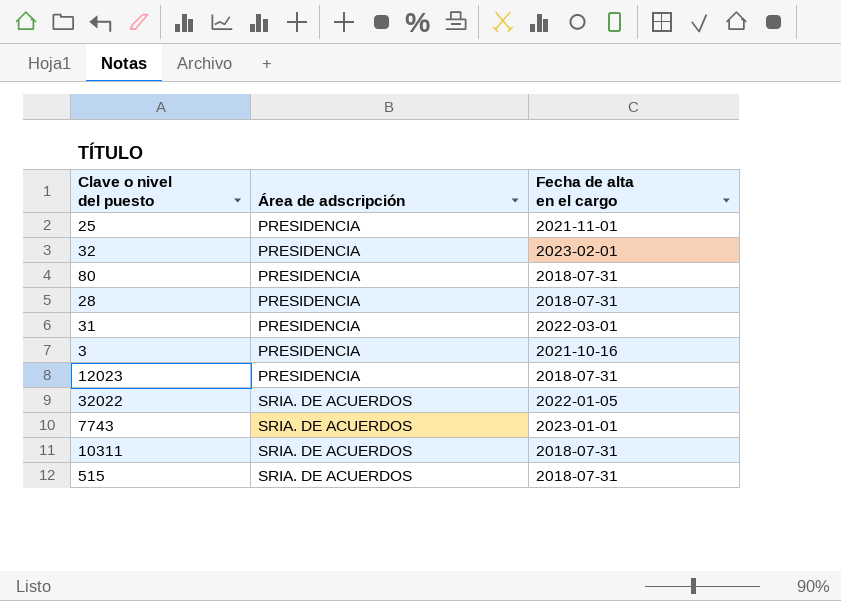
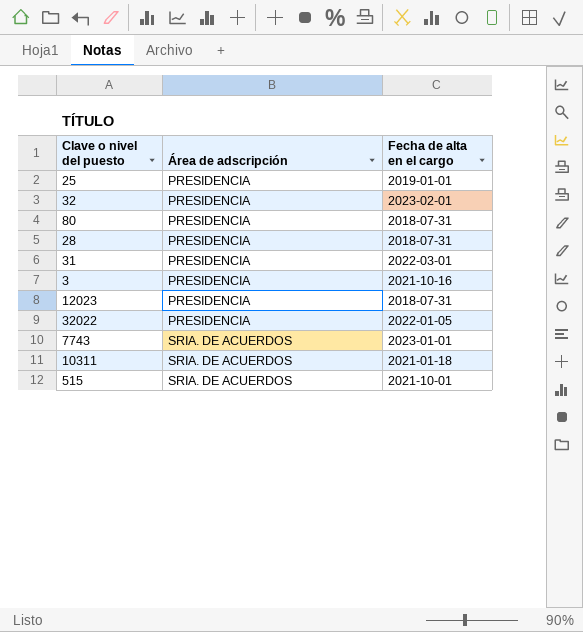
25 | Fecha de alta en el cargo: 2021-11-01 -> 2019-01-01
32022 | Área de adscripción: SRIA. DE ACUERDOS -> PRESIDENCIA
10311 | Fecha de alta en el cargo: 2018-07-31 -> 2021-01-18
515 | Fecha de alta en el cargo: 2018-07-31 -> 2021-10-01

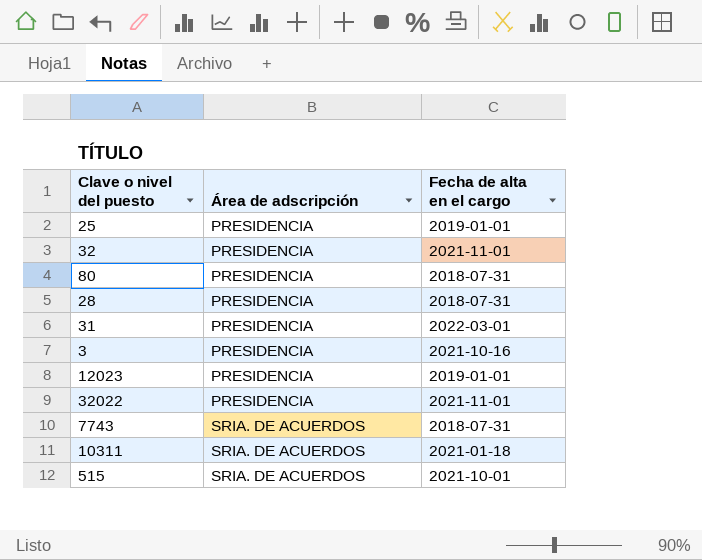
32 | Fecha de alta en el cargo: 2023-02-01 -> 2021-11-01
12023 | Fecha de alta en el cargo: 2018-07-31 -> 2019-01-01
32022 | Fecha de alta en el cargo: 2022-01-05 -> 2021-11-01
7743 | Fecha de alta en el cargo: 2023-01-01 -> 2018-07-31

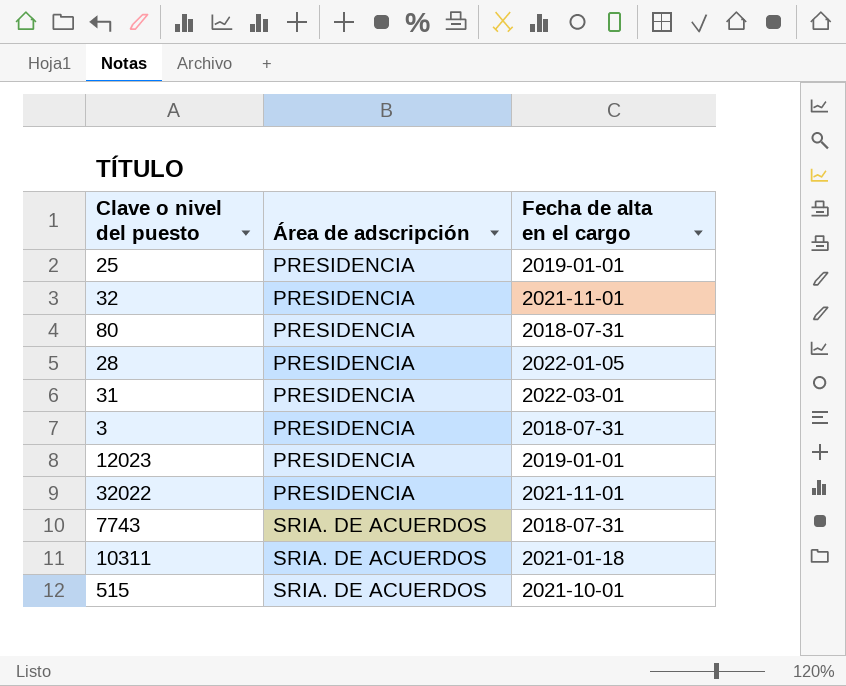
28 | Fecha de alta en el cargo: 2018-07-31 -> 2022-01-05
3 | Fecha de alta en el cargo: 2021-10-16 -> 2018-07-31

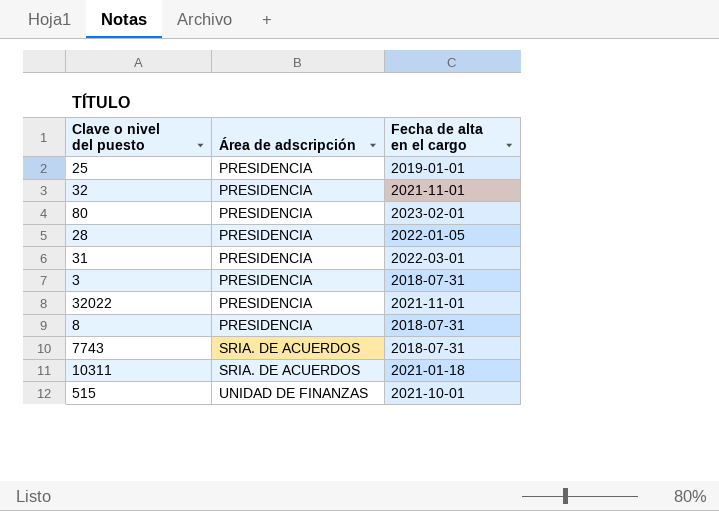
row 12023: PRESIDENCIA | 2019-01-01 -> none
80 | Fecha de alta en el cargo: 2018-07-31 -> 2023-02-01
row 8: none -> PRESIDENCIA | 2018-07-31
515 | Área de adscripción: SRIA. DE ACUERDOS -> UNIDAD DE FINANZAS

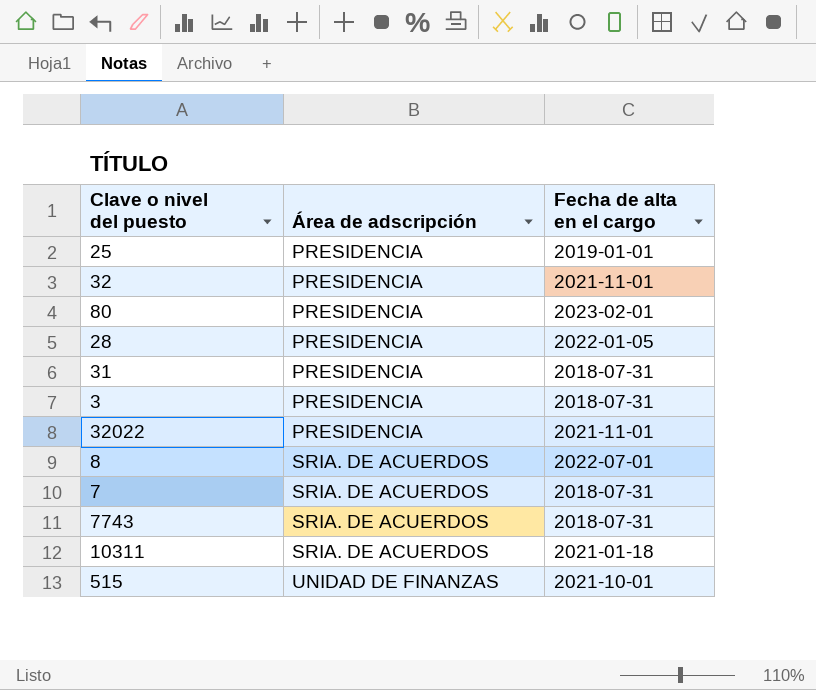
31 | Fecha de alta en el cargo: 2022-03-01 -> 2018-07-31
8 | Área de adscripción: PRESIDENCIA -> SRIA. DE ACUERDOS
8 | Fecha de alta en el cargo: 2018-07-31 -> 2022-07-01
row 7: none -> SRIA. DE ACUERDOS | 2018-07-31

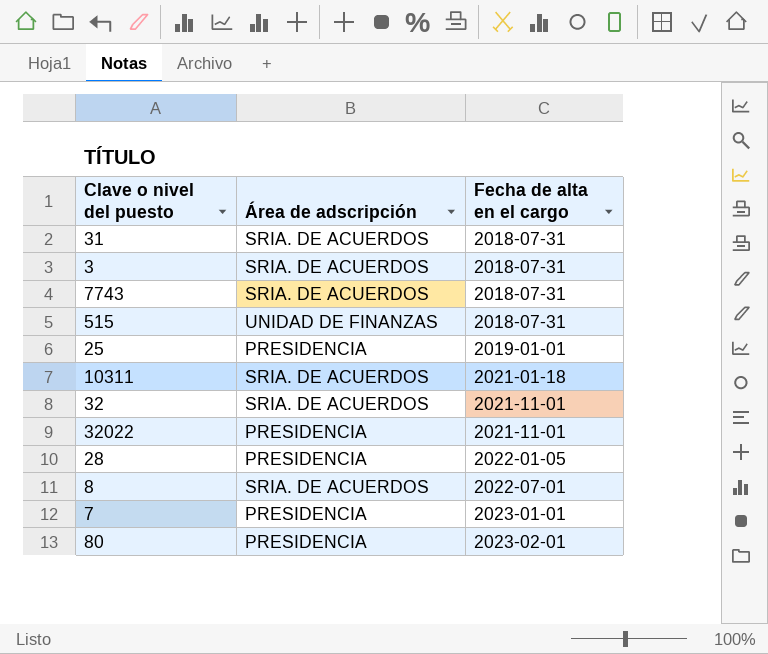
row order: Área de adscripción ascending -> Fecha de alta en el cargo ascending
31 | Área de adscripción: PRESIDENCIA -> SRIA. DE ACUERDOS
3 | Área de adscripción: PRESIDENCIA -> SRIA. DE ACUERDOS
515 | Fecha de alta en el cargo: 2021-10-01 -> 2018-07-31
32 | Área de adscripción: PRESIDENCIA -> SRIA. DE ACUERDOS
7 | Área de adscripción: SRIA. DE ACUERDOS -> PRESIDENCIA
7 | Fecha de alta en el cargo: 2018-07-31 -> 2023-01-01

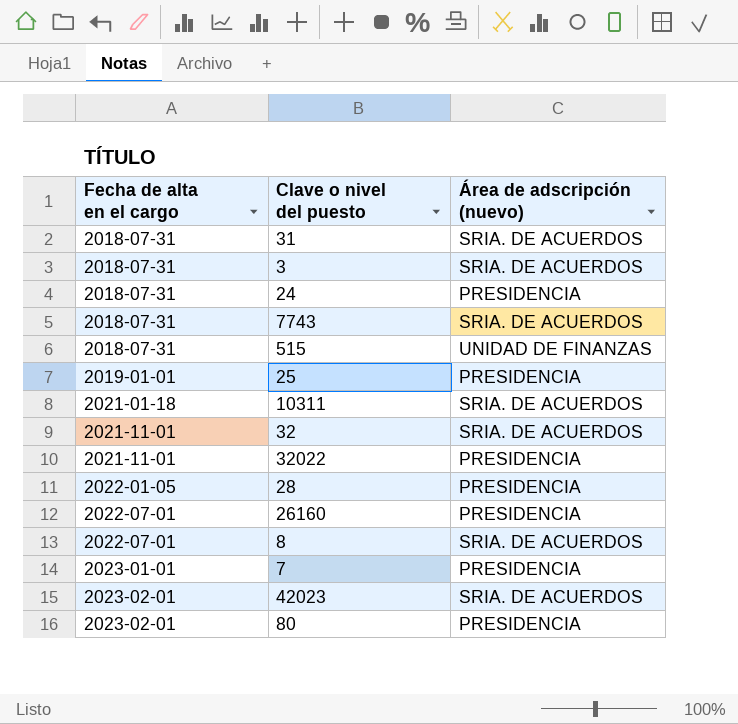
column Fecha de alta en el cargo | position: 3 -> 1
column name: Área de adscripción -> Área de adscripción (nuevo)
row 24: none -> 2018-07-31 | PRESIDENCIA
row 26160: none -> 2022-07-01 | PRESIDENCIA
row 42023: none -> 2023-02-01 | SRIA. DE ACUERDOS

